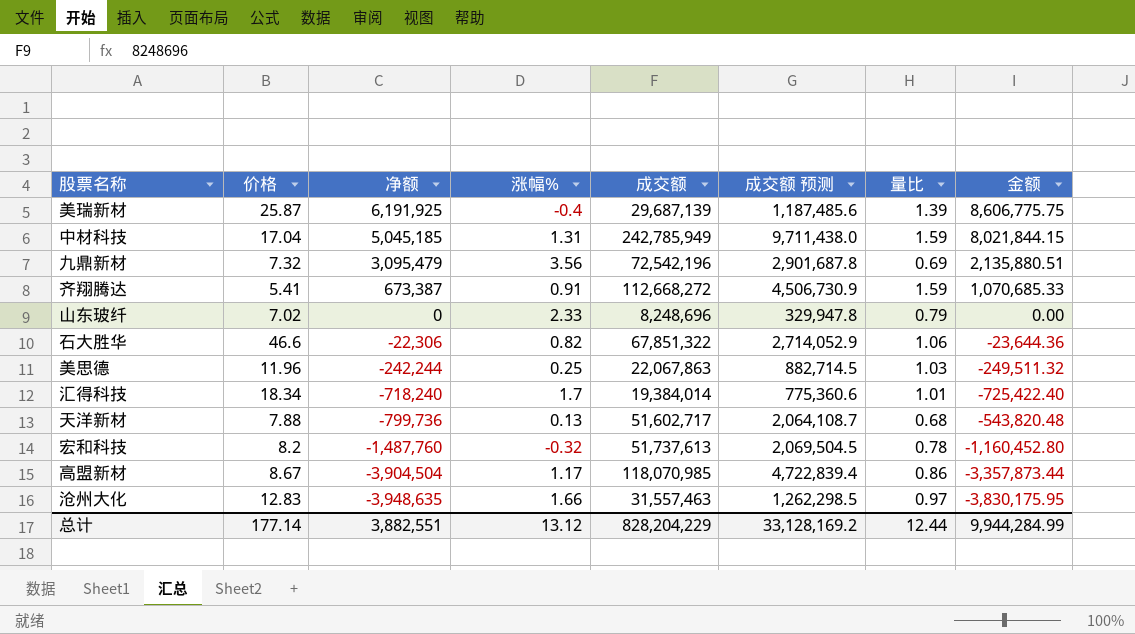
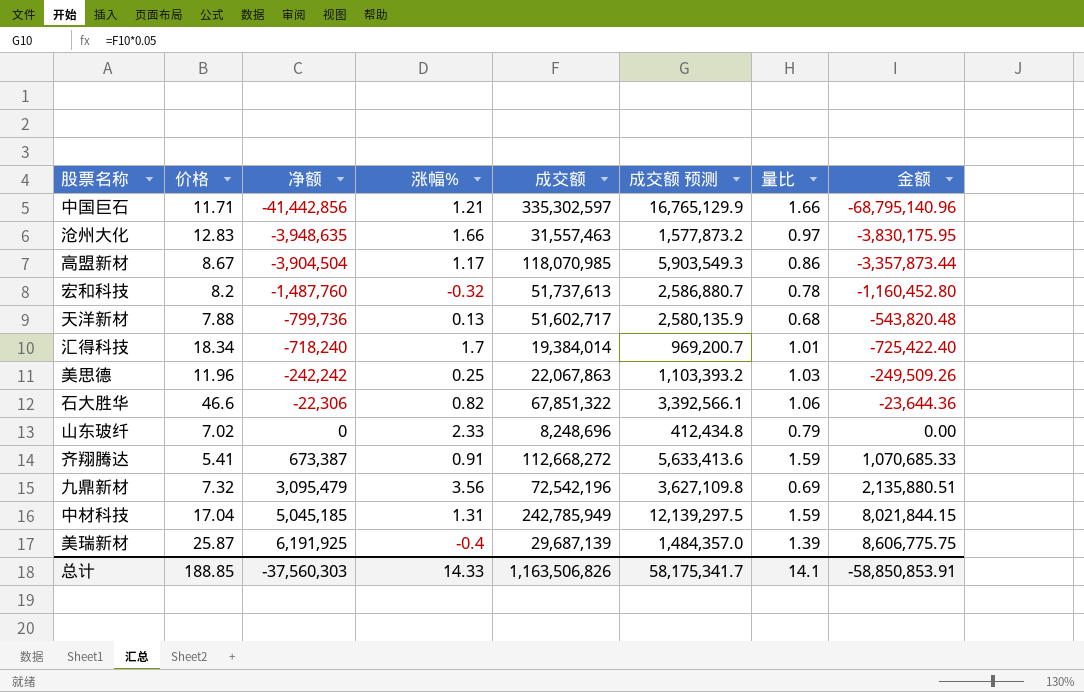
row order: 净额 descending -> 净额 ascending
column 成交额 预测 | formula: [成交额] * 0.04 -> [成交额] * 0.05
row 中国巨石: none -> 11.71 | -41,442,856 | 1.21 | 335,302,597 | 16,765,129.9 | 1.66 | -68,795,140.96
美思德 | 净额: -242,244 -> -242,242
美思德 | 金额: -249,511.32 -> -249,509.26
总计 | 价格: 177.14 -> 188.85
总计 | 净额: 3,882,551 -> -37,560,303
总计 | 涨幅%: 13.12 -> 14.33
总计 | 成交额: 828,204,229 -> 1,163,506,826
总计 | 成交额 预测: 33,128,169.2 -> 58,175,341.7
总计 | 量比: 12.44 -> 14.1
总计 | 金额: 9,944,284.99 -> -58,850,853.91

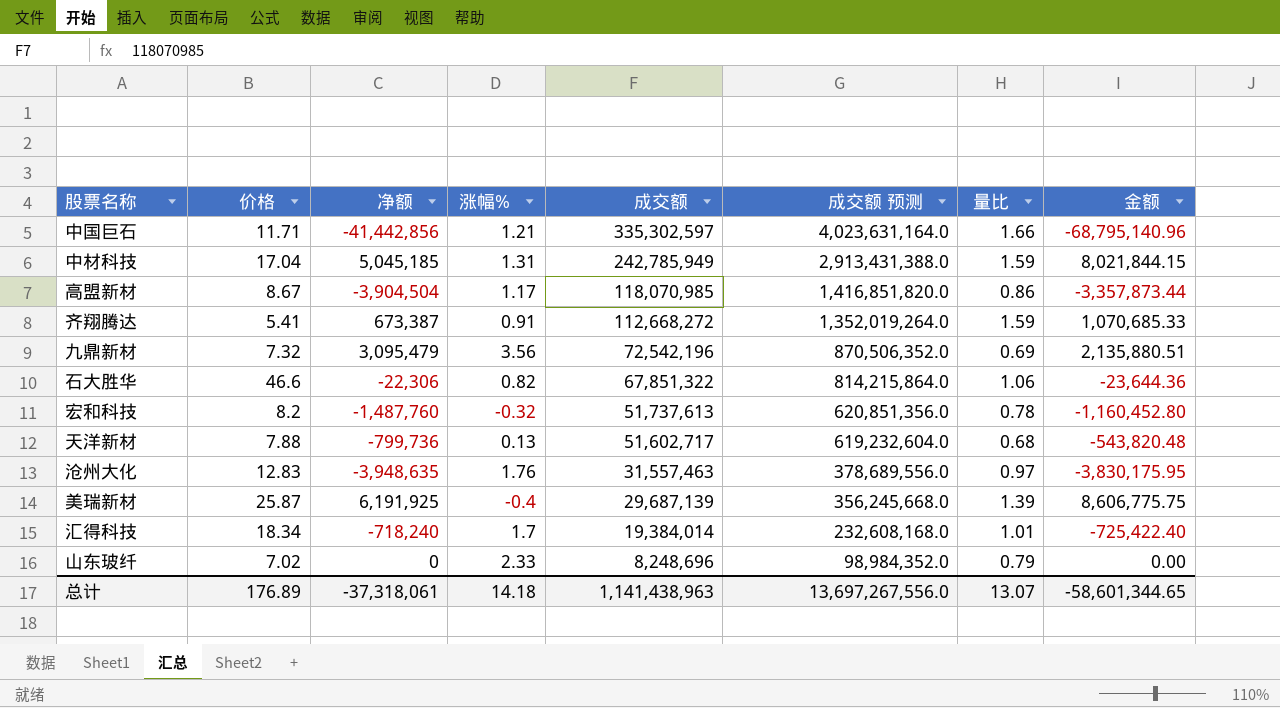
row order: 净额 ascending -> 成交额 descending
column 成交额 预测 | formula: [成交额] * 0.05 -> [成交额] * 12
row 美思德: 11.96 | -242,242 | 0.25 | 22,067,863 | 1,103,393.2 | 1.03 | -249,509.26 -> none
沧州大化 | 涨幅%: 1.66 -> 1.76
总计 | 价格: 188.85 -> 176.89
总计 | 净额: -37,560,303 -> -37,318,061
总计 | 涨幅%: 14.33 -> 14.18
总计 | 成交额: 1,163,506,826 -> 1,141,438,963
总计 | 成交额 预测: 58,175,341.7 -> 13,697,267,556.0
总计 | 量比: 14.1 -> 13.07
总计 | 金额: -58,850,853.91 -> -58,601,344.65

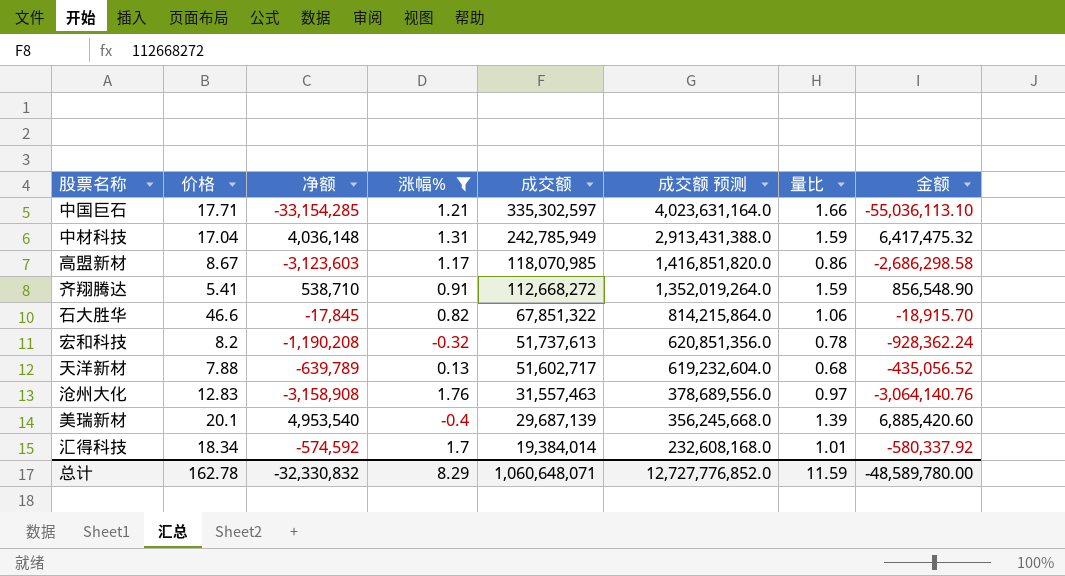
filter: none -> 涨幅% <= 1.76
中国巨石 | 价格: 11.71 -> 17.71
中国巨石 | 净额: -41,442,856 -> -33,154,285
中国巨石 | 金额: -68,795,140.96 -> -55,036,113.10
中材科技 | 净额: 5,045,185 -> 4,036,148
中材科技 | 金额: 8,021,844.15 -> 6,417,475.32
高盟新材 | 净额: -3,904,504 -> -3,123,603
高盟新材 | 金额: -3,357,873.44 -> -2,686,298.58
齐翔腾达 | 净额: 673,387 -> 538,710
齐翔腾达 | 金额: 1,070,685.33 -> 856,548.90
石大胜华 | 净额: -22,306 -> -17,845
石大胜华 | 金额: -23,644.36 -> -18,915.70
宏和科技 | 净额: -1,487,760 -> -1,190,208
宏和科技 | 金额: -1,160,452.80 -> -928,362.24
天洋新材 | 净额: -799,736 -> -639,789
天洋新材 | 金额: -543,820.48 -> -435,056.52
沧州大化 | 净额: -3,948,635 -> -3,158,908
沧州大化 | 金额: -3,830,175.95 -> -3,064,140.76
美瑞新材 | 价格: 25.87 -> 20.1
美瑞新材 | 净额: 6,191,925 -> 4,953,540
美瑞新材 | 金额: 8,606,775.75 -> 6,885,420.60
汇得科技 | 净额: -718,240 -> -574,592
汇得科技 | 金额: -725,422.40 -> -580,337.92
总计 | 价格: 176.89 -> 162.78
总计 | 净额: -37,318,061 -> -32,330,832
总计 | 涨幅%: 14.18 -> 8.29
总计 | 成交额: 1,141,438,963 -> 1,060,648,071
总计 | 成交额 预测: 13,697,267,556.0 -> 12,727,776,852.0
总计 | 量比: 13.07 -> 11.59
总计 | 金额: -58,601,344.65 -> -48,589,780.00

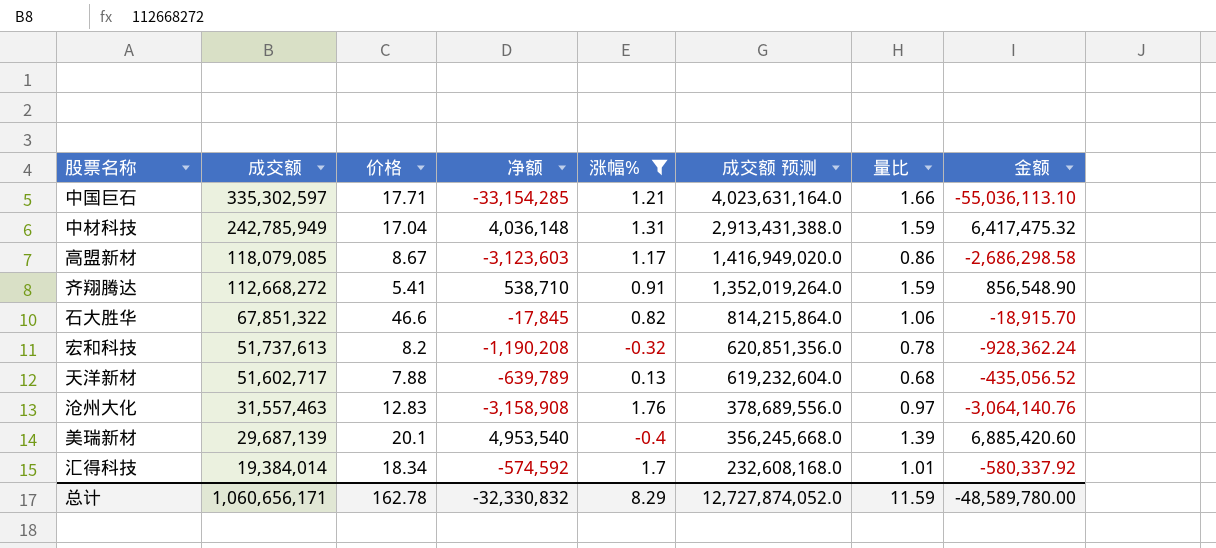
column 成交额 | position: 5 -> 2
高盟新材 | 成交额: 118,070,985 -> 118,079,085
高盟新材 | 成交额 预测: 1,416,851,820.0 -> 1,416,949,020.0
总计 | 成交额: 1,060,648,071 -> 1,060,656,171
总计 | 成交额 预测: 12,727,776,852.0 -> 12,727,874,052.0

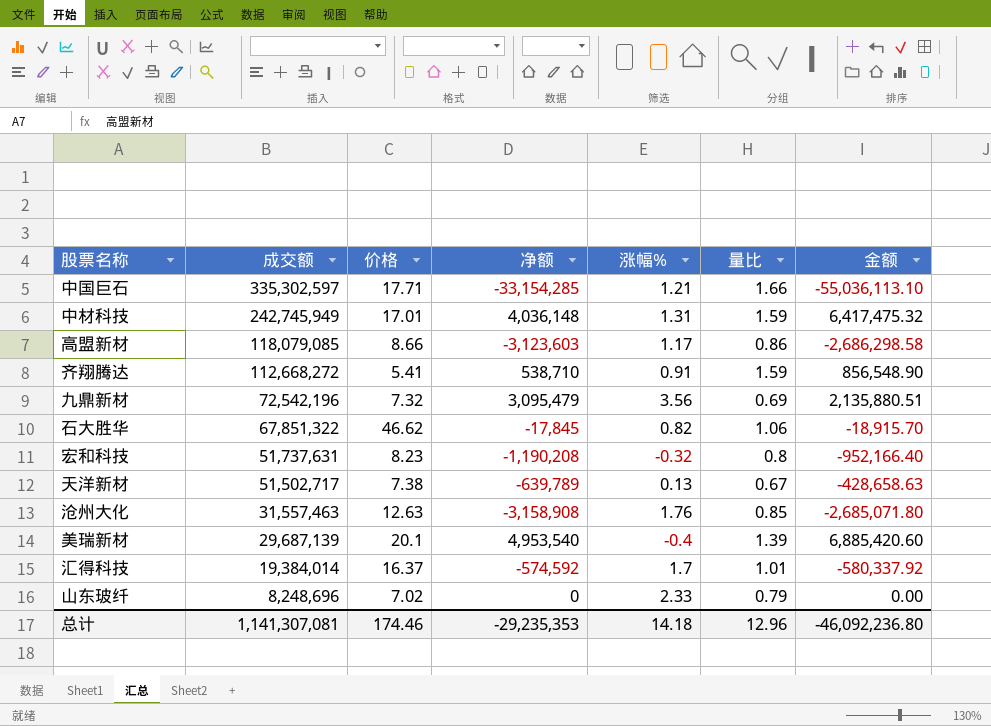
filter: 涨幅% <= 1.76 -> none
column 成交额 预测 | formula: [成交额] * 12 -> none
中材科技 | 成交额: 242,785,949 -> 242,745,949
中材科技 | 价格: 17.04 -> 17.01
高盟新材 | 价格: 8.67 -> 8.66
石大胜华 | 价格: 46.6 -> 46.62
宏和科技 | 成交额: 51,737,613 -> 51,737,631
宏和科技 | 价格: 8.2 -> 8.23
宏和科技 | 量比: 0.78 -> 0.8
宏和科技 | 金额: -928,362.24 -> -952,166.40
天洋新材 | 成交额: 51,602,717 -> 51,502,717
天洋新材 | 价格: 7.88 -> 7.38
天洋新材 | 量比: 0.68 -> 0.67
天洋新材 | 金额: -435,056.52 -> -428,658.63
沧州大化 | 价格: 12.83 -> 12.63
沧州大化 | 量比: 0.97 -> 0.85
沧州大化 | 金额: -3,064,140.76 -> -2,685,071.80
汇得科技 | 价格: 18.34 -> 16.37
总计 | 成交额: 1,060,656,171 -> 1,141,307,081
总计 | 价格: 162.78 -> 174.46
总计 | 净额: -32,330,832 -> -29,235,353
总计 | 涨幅%: 8.29 -> 14.18
总计 | 量比: 11.59 -> 12.96
总计 | 金额: -48,589,780.00 -> -46,092,236.80

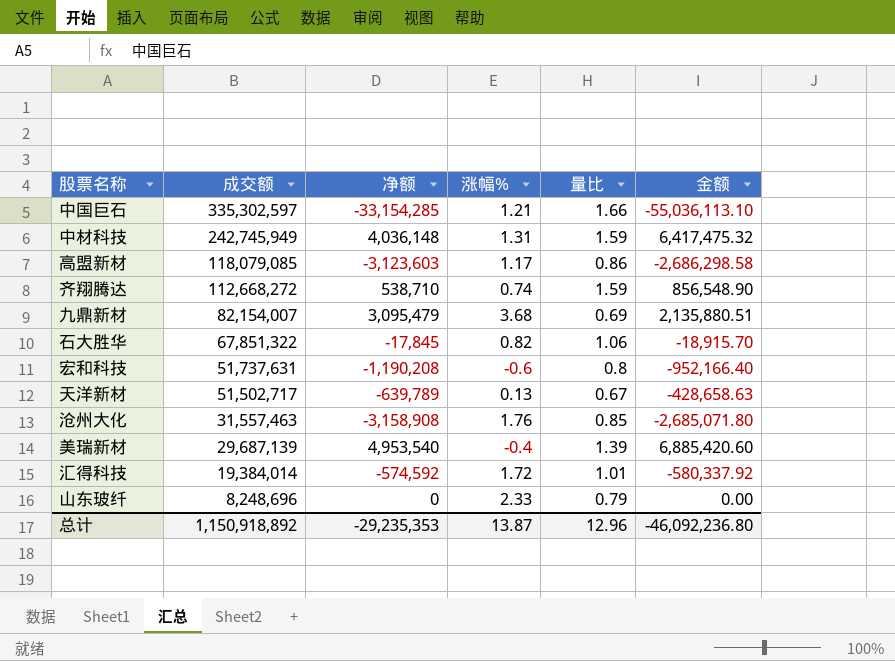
column 价格 | position: 3 -> none
齐翔腾达 | 涨幅%: 0.91 -> 0.74
九鼎新材 | 成交额: 72,542,196 -> 82,154,007
九鼎新材 | 涨幅%: 3.56 -> 3.68
宏和科技 | 涨幅%: -0.32 -> -0.6
汇得科技 | 涨幅%: 1.7 -> 1.72
总计 | 成交额: 1,141,307,081 -> 1,150,918,892
总计 | 涨幅%: 14.18 -> 13.87

